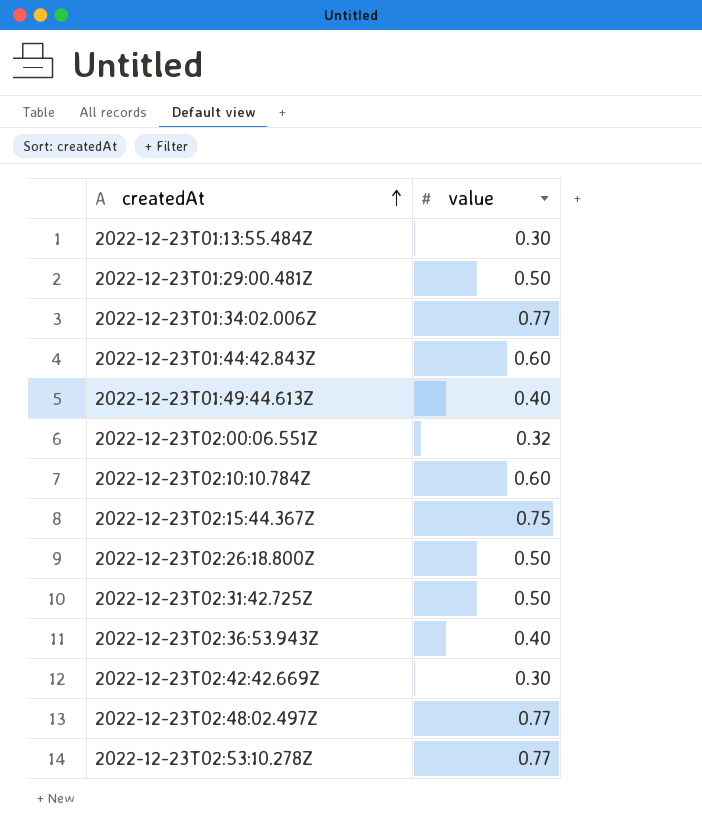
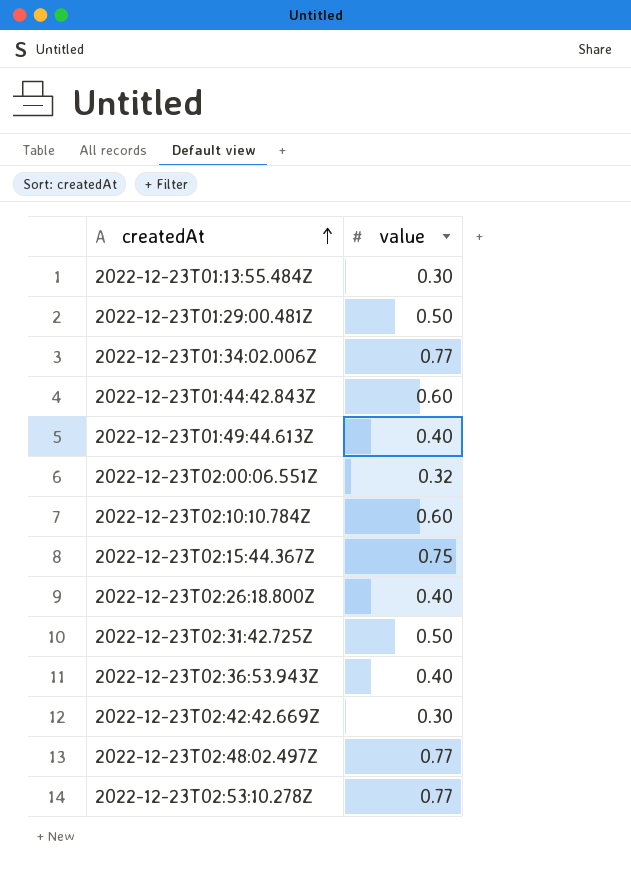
2022-12-23T02:26:18.800Z | value: 0.50 -> 0.40

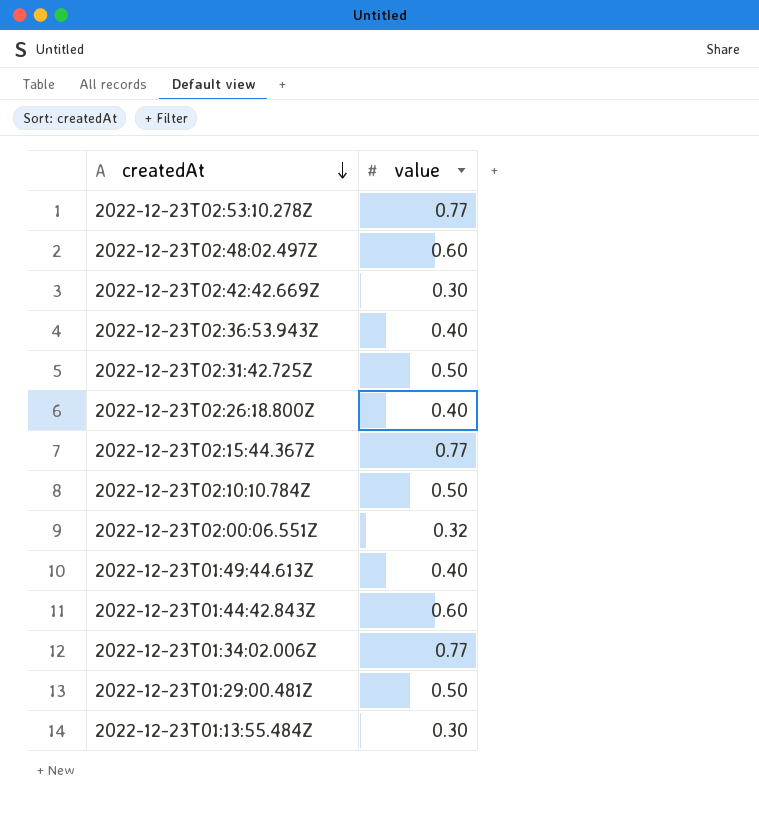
row order: createdAt ascending -> createdAt descending
2022-12-23T02:48:02.497Z | value: 0.77 -> 0.60
2022-12-23T02:15:44.367Z | value: 0.75 -> 0.77
2022-12-23T02:10:10.784Z | value: 0.60 -> 0.50

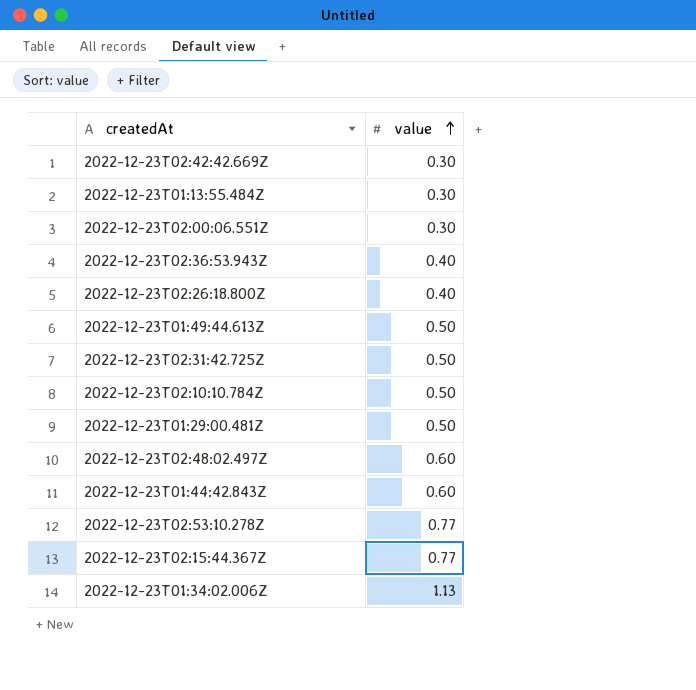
row order: createdAt descending -> value ascending
2022-12-23T02:00:06.551Z | value: 0.32 -> 0.30
2022-12-23T01:49:44.613Z | value: 0.40 -> 0.50
2022-12-23T01:34:02.006Z | value: 0.77 -> 1.13

